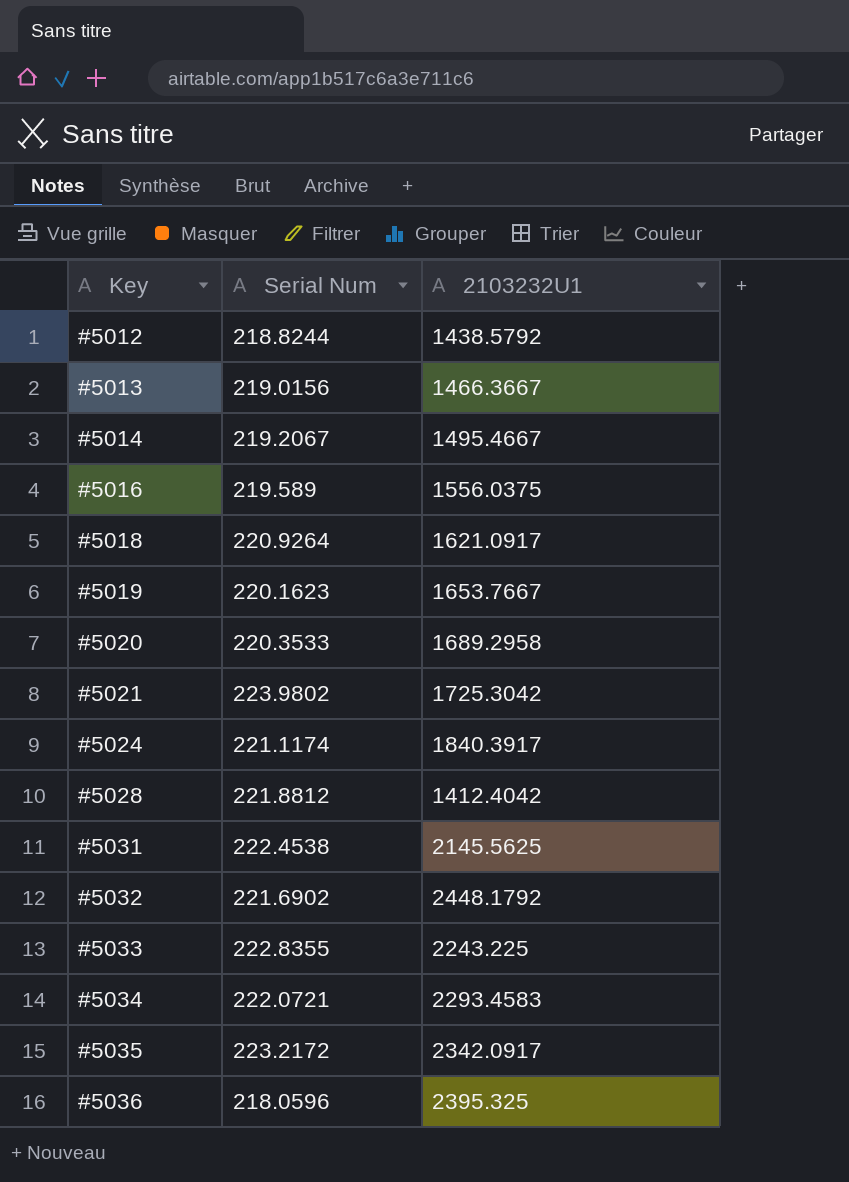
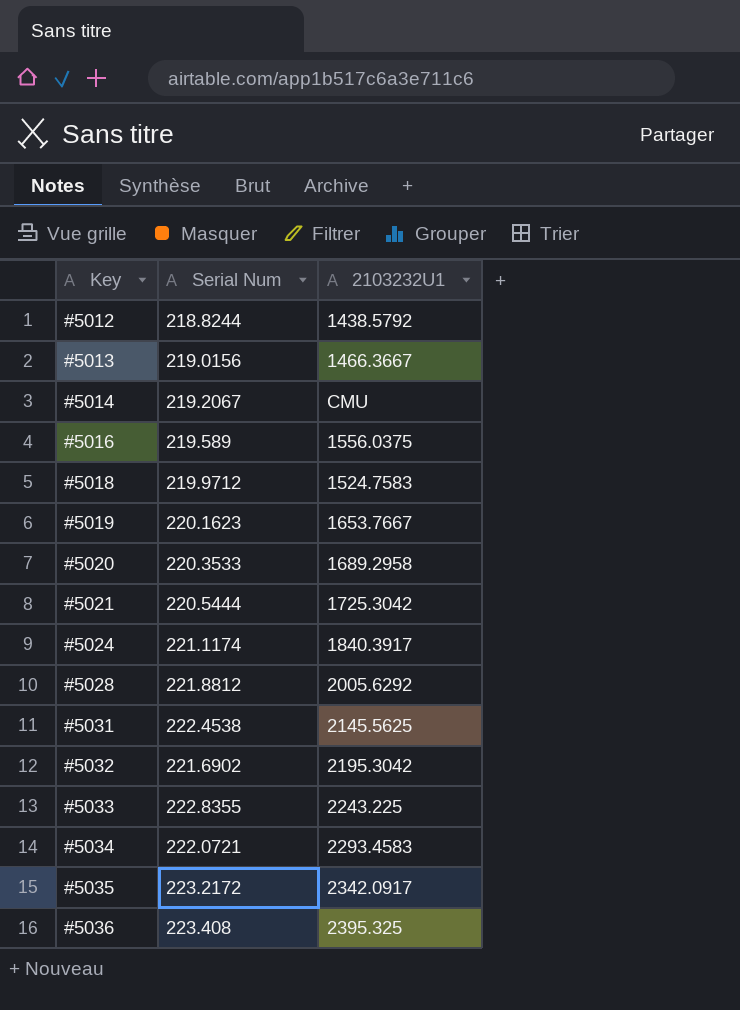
#5014 | 2103232U1: 1495.4667 -> CMU
#5018 | Serial Num: 220.9264 -> 219.9712
#5018 | 2103232U1: 1621.0917 -> 1524.7583
#5021 | Serial Num: 223.9802 -> 220.5444
#5028 | 2103232U1: 1412.4042 -> 2005.6292
#5032 | 2103232U1: 2448.1792 -> 2195.3042
#5036 | Serial Num: 218.0596 -> 223.408

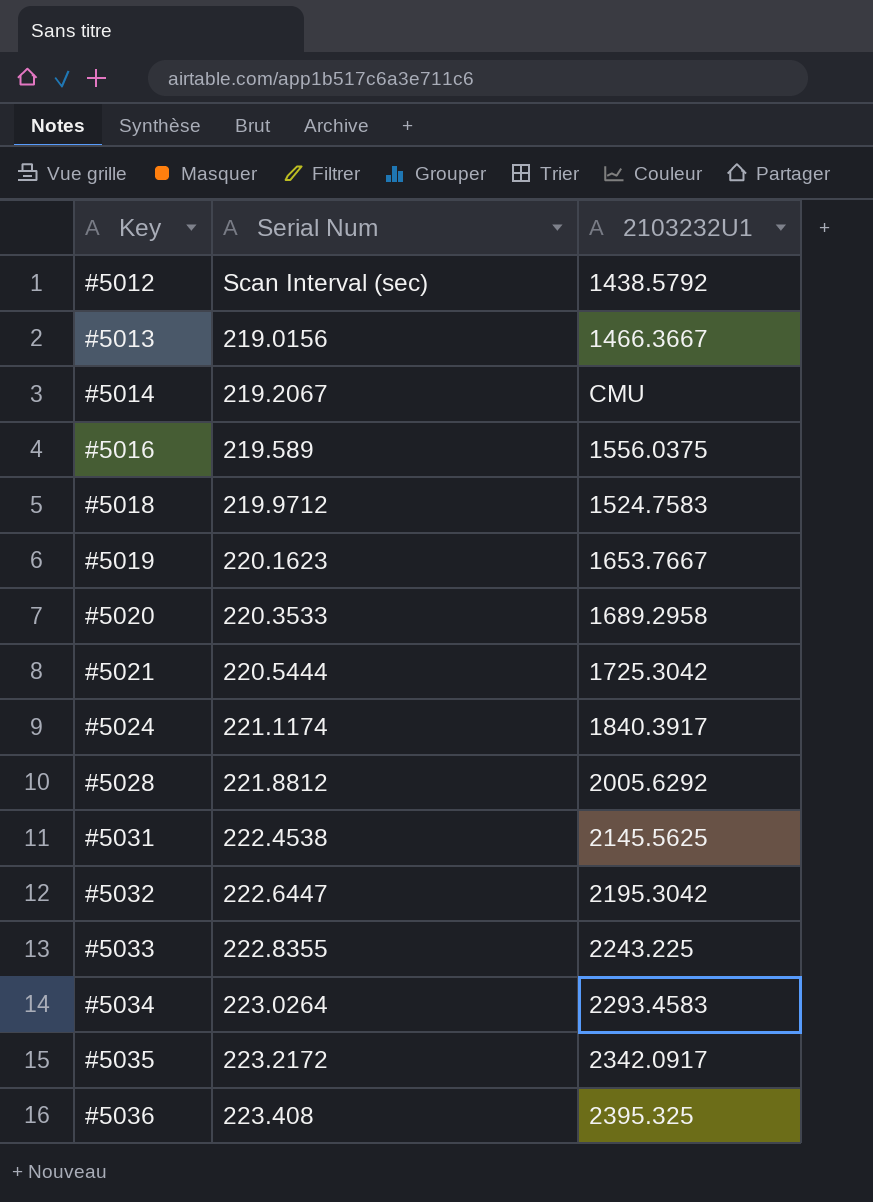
#5012 | Serial Num: 218.8244 -> Scan Interval (sec)
#5032 | Serial Num: 221.6902 -> 222.6447
#5034 | Serial Num: 222.0721 -> 223.0264

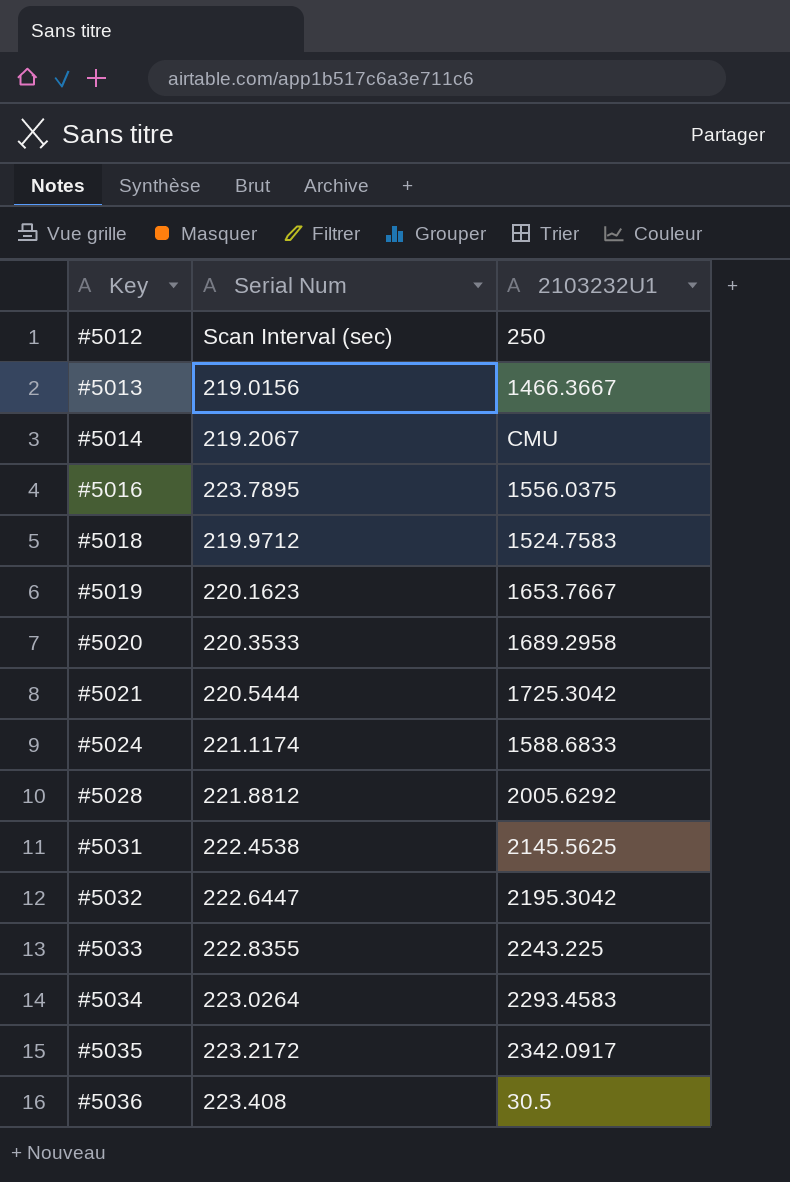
#5012 | 2103232U1: 1438.5792 -> 250
#5016 | Serial Num: 219.589 -> 223.7895
#5024 | 2103232U1: 1840.3917 -> 1588.6833
#5036 | 2103232U1: 2395.325 -> 30.5

